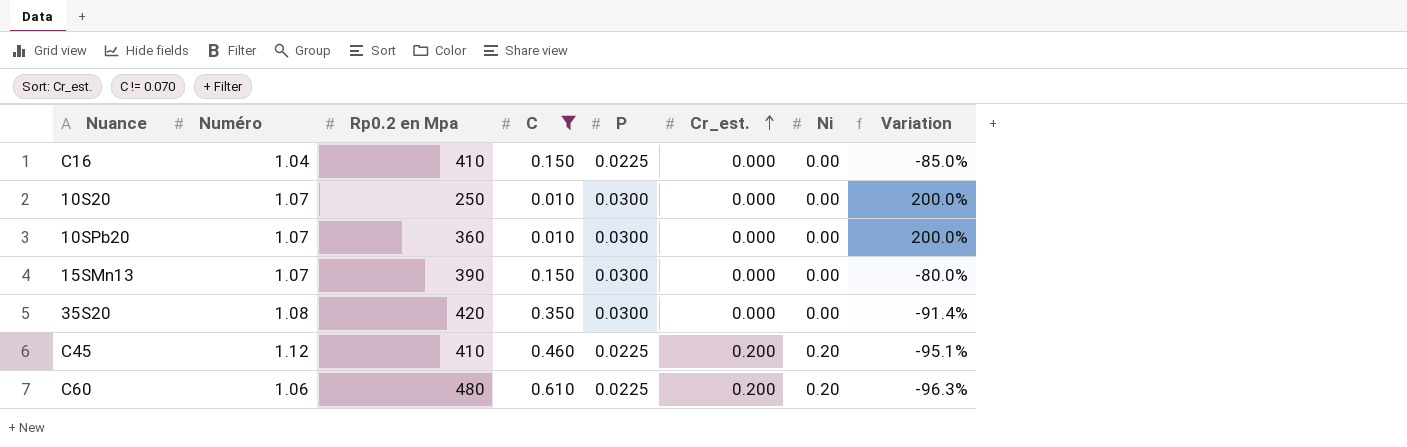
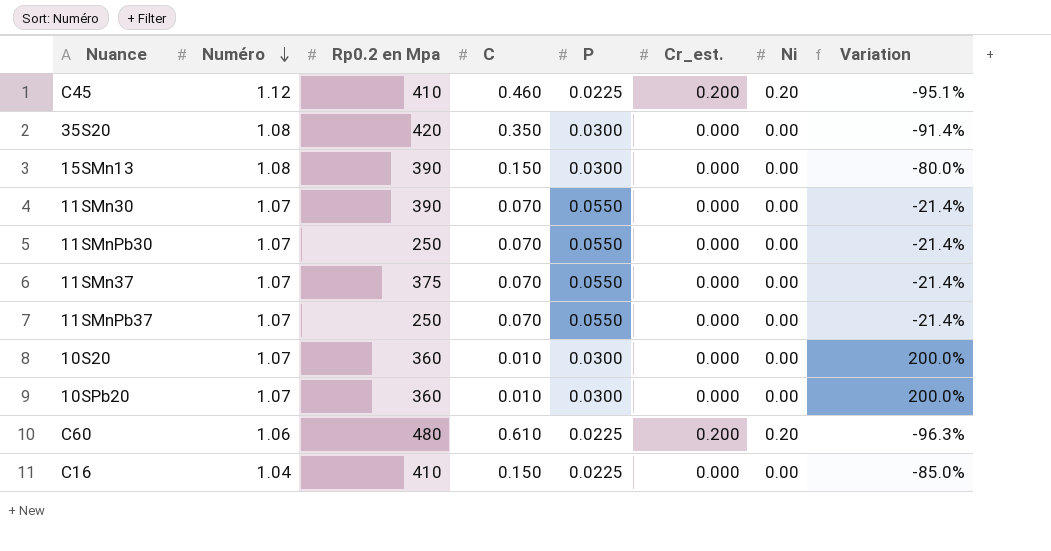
filter: C != 0.070 -> none
row order: Cr_est. ascending -> Numéro descending
15SMn13 | Numéro: 1.07 -> 1.08
10S20 | Rp0.2 en Mpa: 250 -> 360

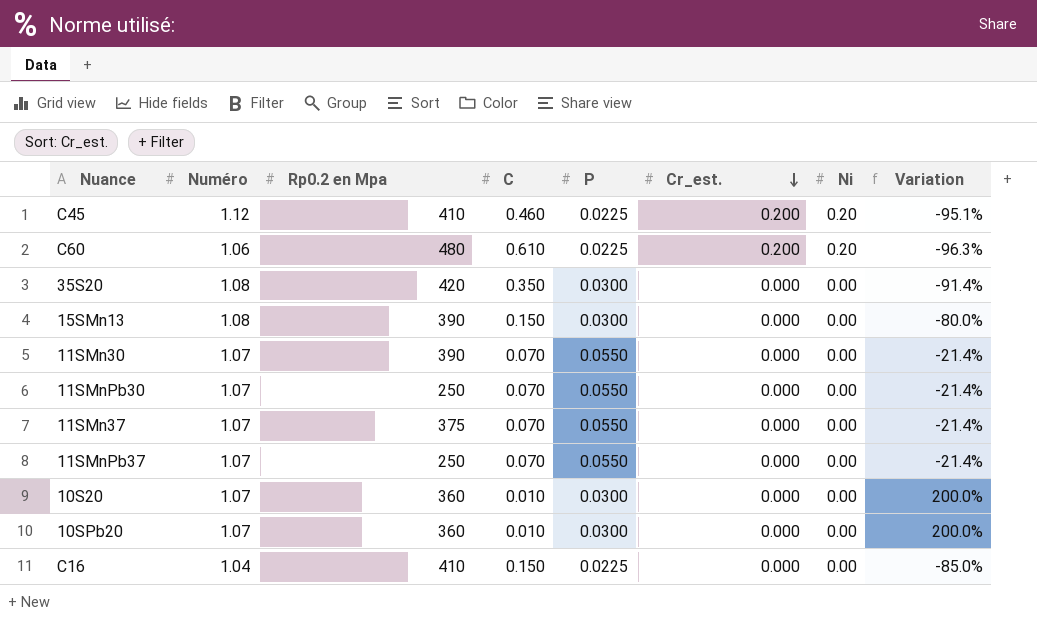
row order: Numéro descending -> Cr_est. descending

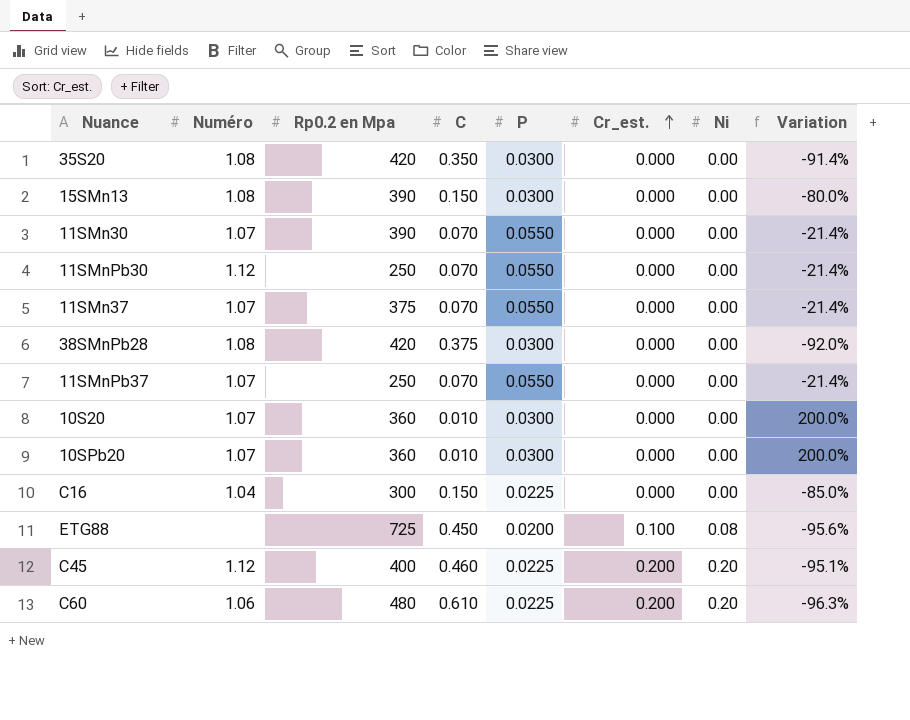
row order: Cr_est. descending -> Cr_est. ascending
11SMnPb30 | Numéro: 1.07 -> 1.12
row 38SMnPb28: none -> 1.08 | 420 | 0.375 | 0.0300 | 0.000 | 0.00 | -92.0%
C16 | Rp0.2 en Mpa: 410 -> 300
row ETG88: none -> none | 725 | 0.450 | 0.0200 | 0.100 | 0.08 | -95.6%
C45 | Rp0.2 en Mpa: 410 -> 400

